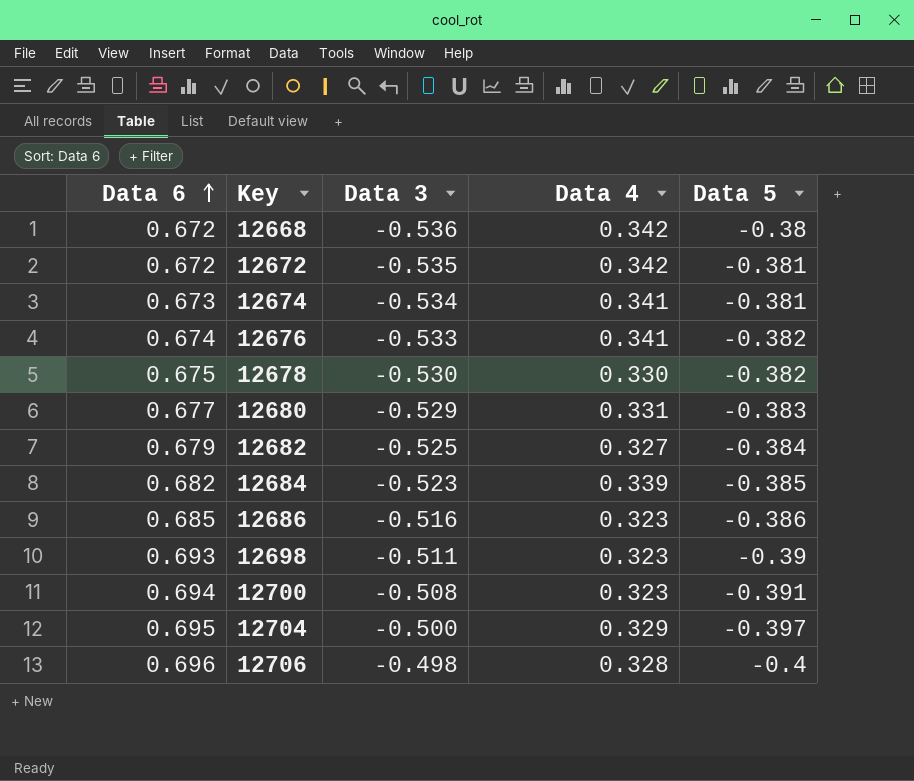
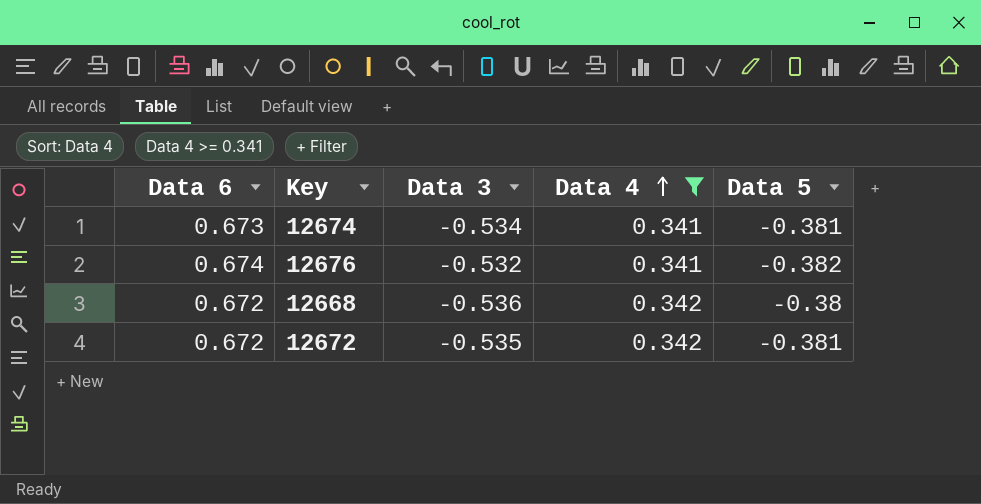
filter: none -> Data 4 >= 0.341
row order: Data 6 ascending -> Data 4 ascending
12676 | Data 3: -0.533 -> -0.532

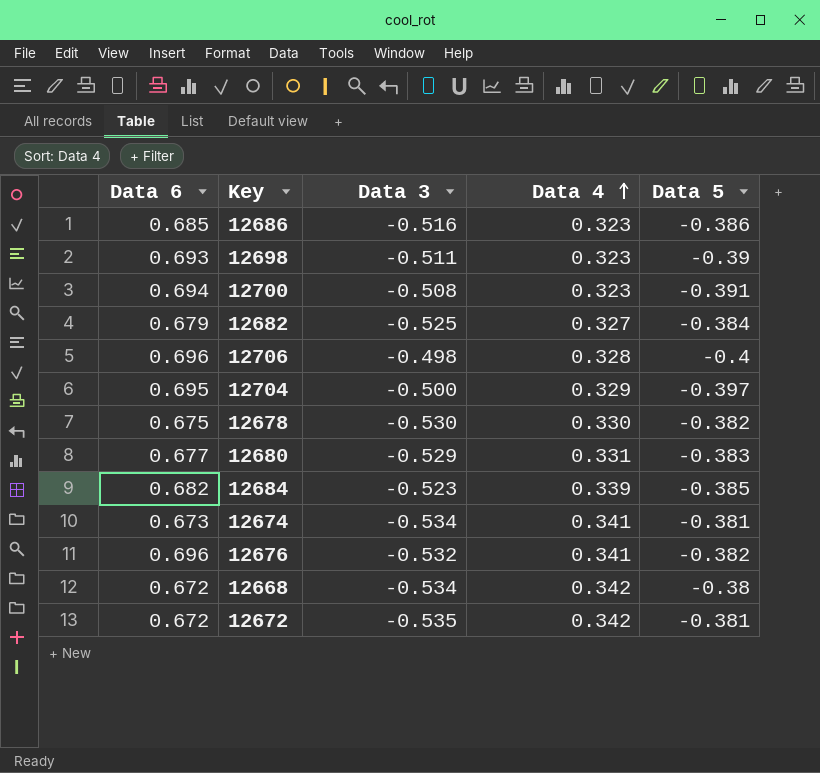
filter: Data 4 >= 0.341 -> none
12676 | Data 6: 0.674 -> 0.696
12668 | Data 3: -0.536 -> -0.534

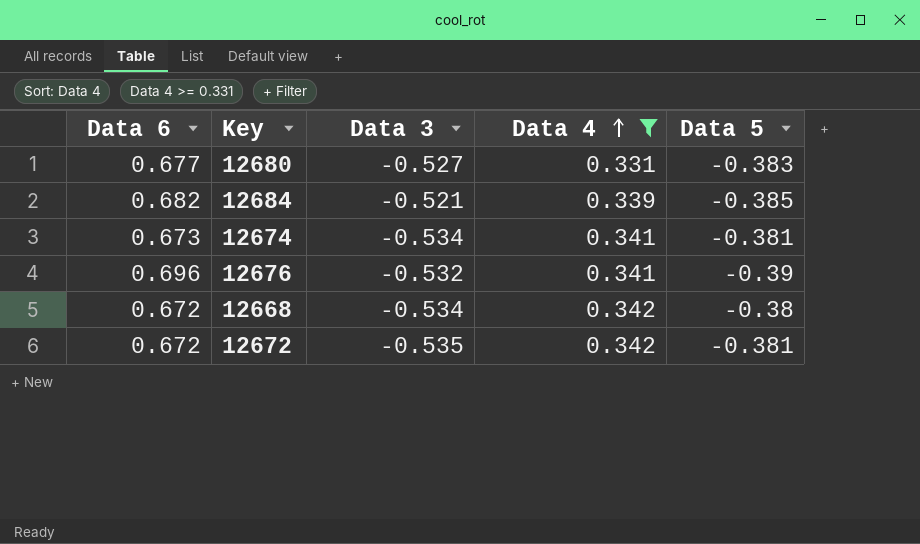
filter: none -> Data 4 >= 0.331
12680 | Data 3: -0.529 -> -0.527
12684 | Data 3: -0.523 -> -0.521
12676 | Data 5: -0.382 -> -0.39

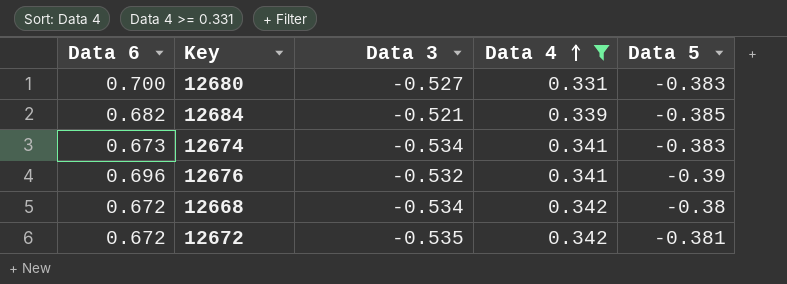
12680 | Data 6: 0.677 -> 0.700
12674 | Data 5: -0.381 -> -0.383

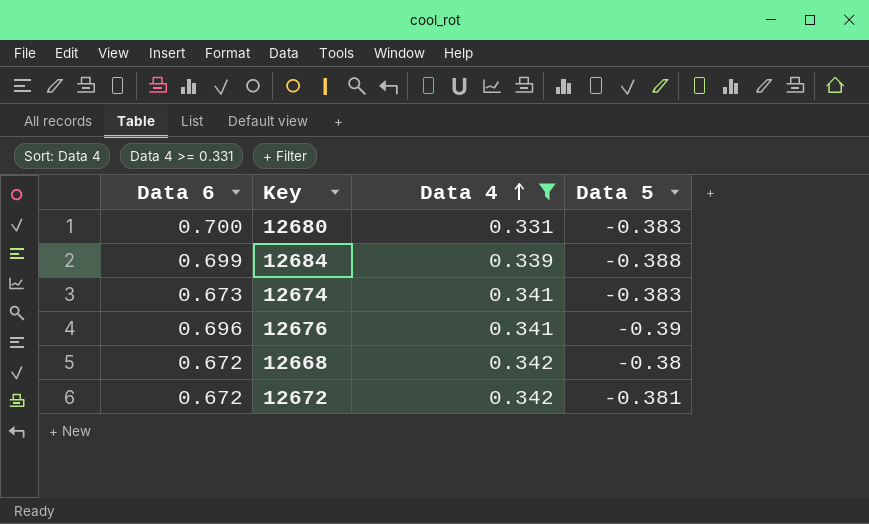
column Data 3 | position: 3 -> none
12684 | Data 6: 0.682 -> 0.699
12684 | Data 5: -0.385 -> -0.388

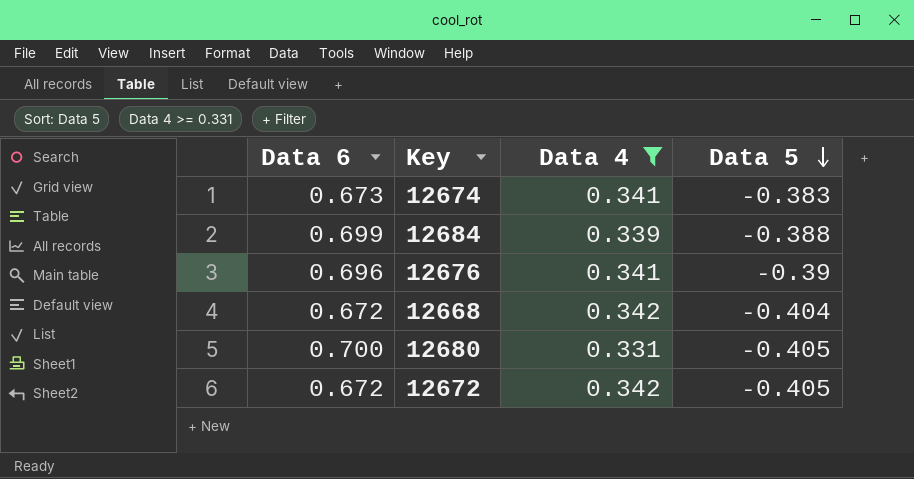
row order: Data 4 ascending -> Data 5 descending
12668 | Data 5: -0.38 -> -0.404
12680 | Data 5: -0.383 -> -0.405
12672 | Data 5: -0.381 -> -0.405

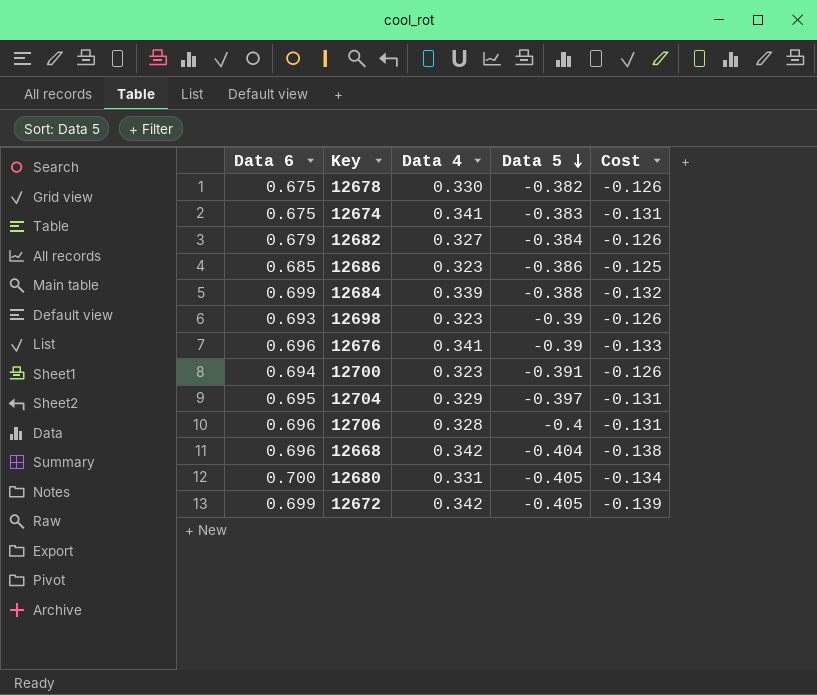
filter: Data 4 >= 0.331 -> none
column Cost | formula: none -> [Data 4] * [Data 5]
12674 | Data 6: 0.673 -> 0.675
12668 | Data 6: 0.672 -> 0.696
12672 | Data 6: 0.672 -> 0.699

